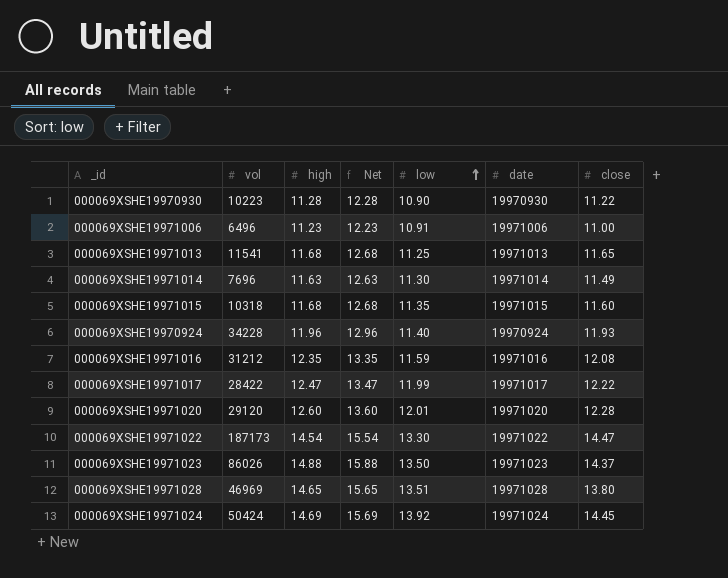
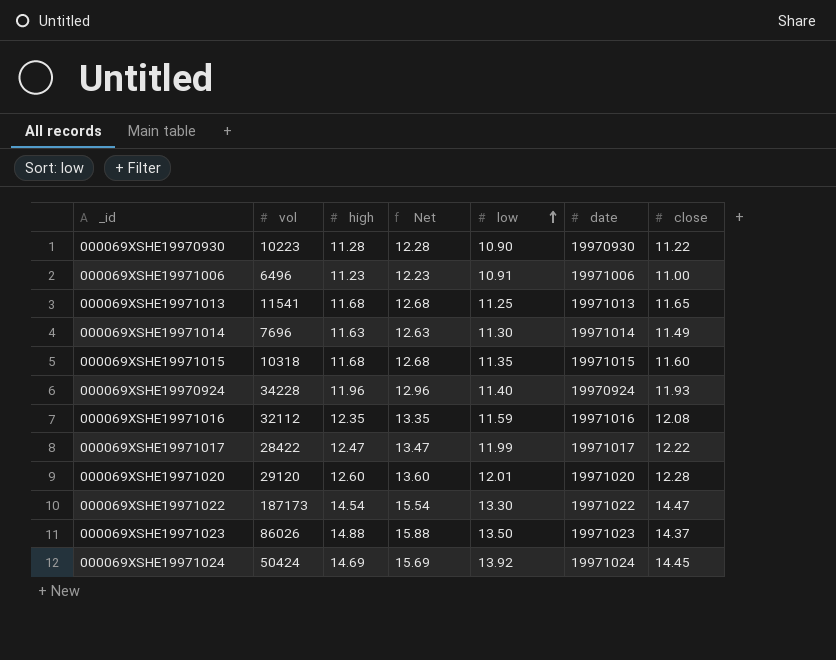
row 000069XSHE19971028: 46969 | 14.65 | 15.65 | 13.51 | 19971028 | 13.80 -> none
000069XSHE19971016 | vol: 31212 -> 32112

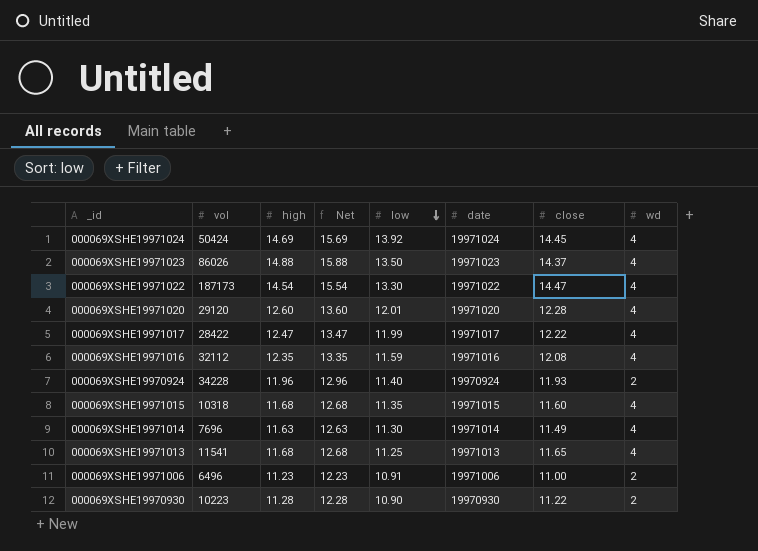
row order: low ascending -> low descending
column wd | position: none -> 8

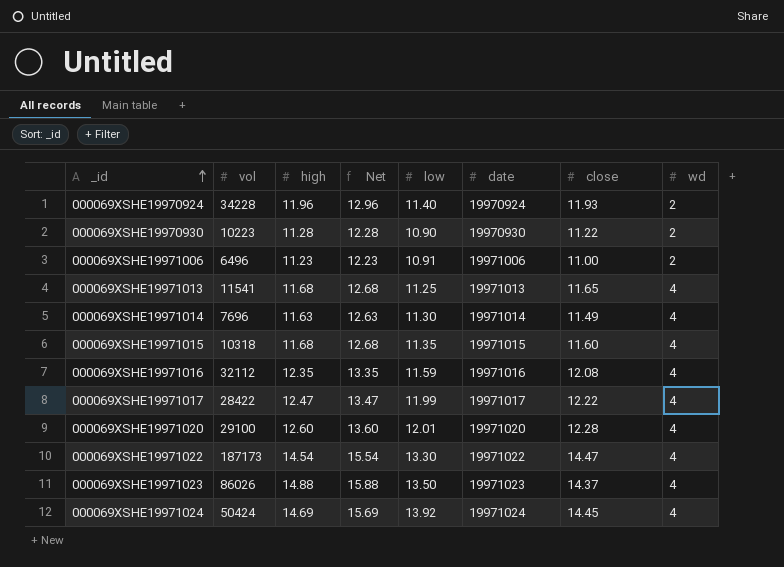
row order: low descending -> _id ascending
000069XSHE19971020 | vol: 29120 -> 29100

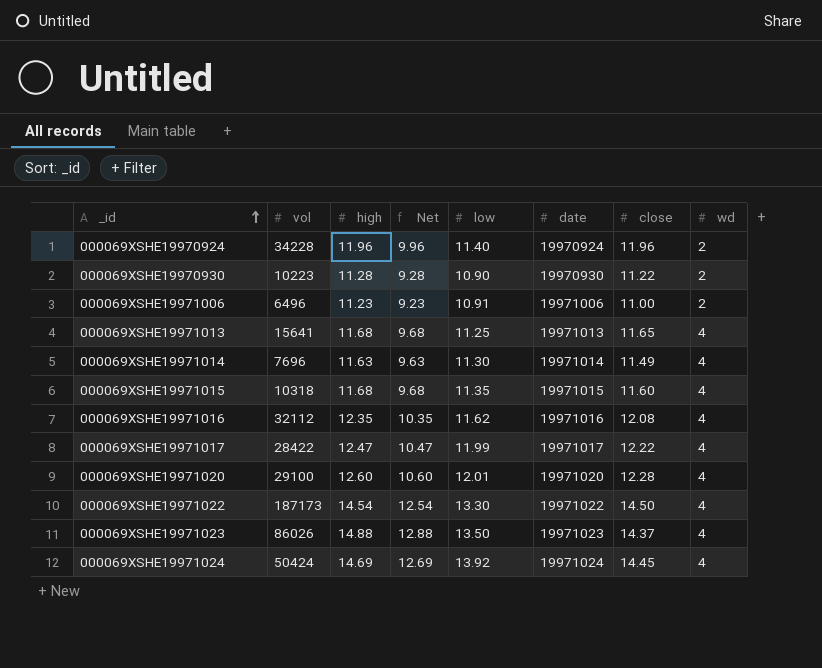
column Net | formula: [high] + 1 -> [high] - 2
000069XSHE19970924 | close: 11.93 -> 11.96
000069XSHE19971013 | vol: 11541 -> 15641
000069XSHE19971016 | low: 11.59 -> 11.62
000069XSHE19971022 | close: 14.47 -> 14.50

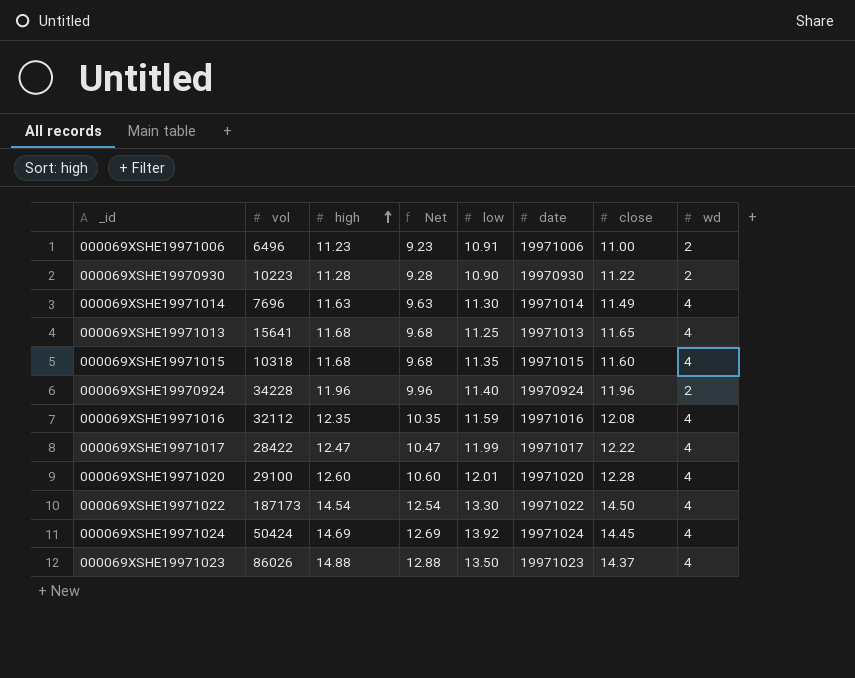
row order: _id ascending -> high ascending
000069XSHE19971016 | low: 11.62 -> 11.59

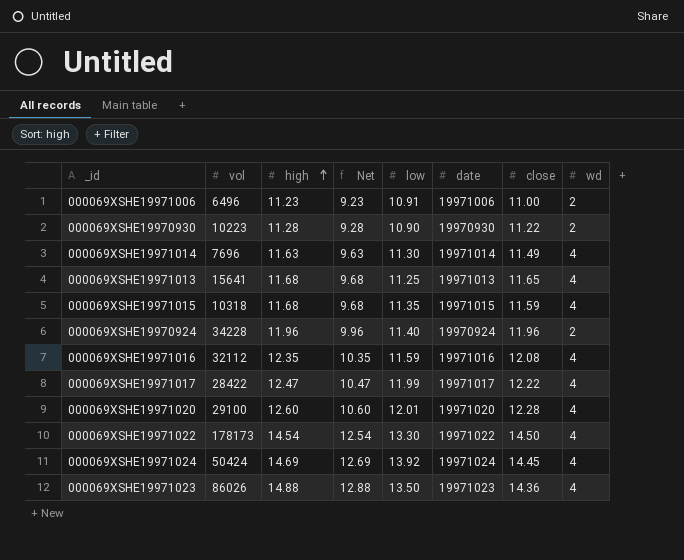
000069XSHE19971015 | close: 11.60 -> 11.59
000069XSHE19971022 | vol: 187173 -> 178173
000069XSHE19971023 | close: 14.37 -> 14.36

